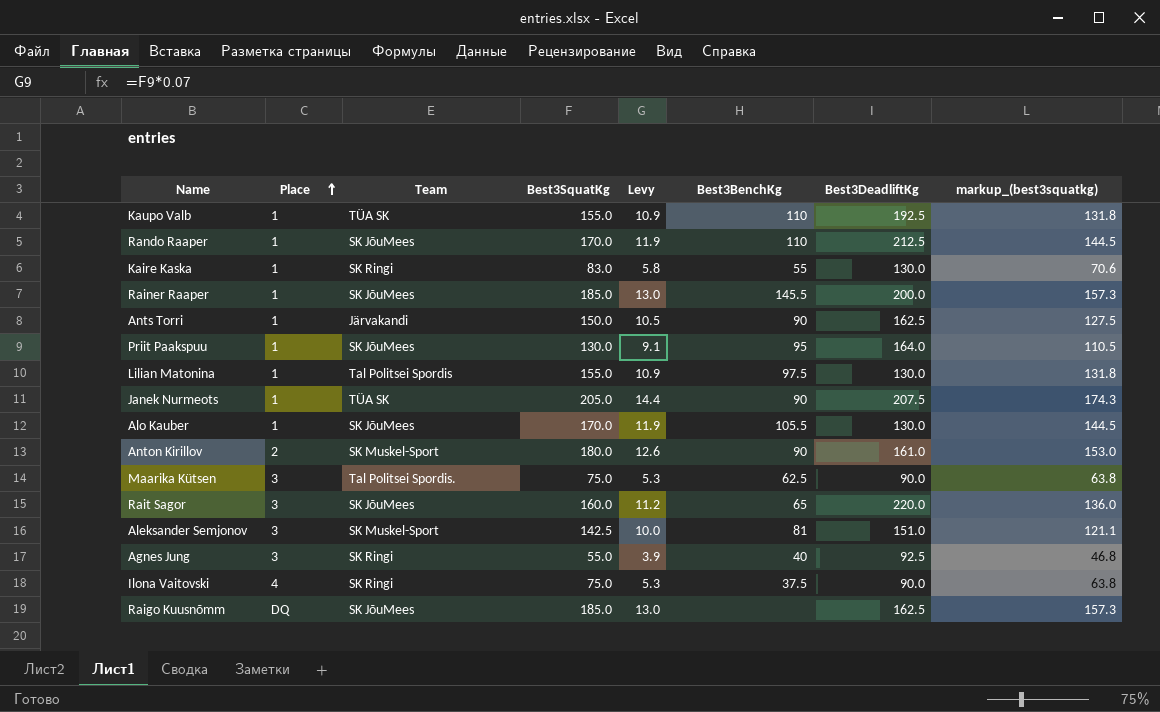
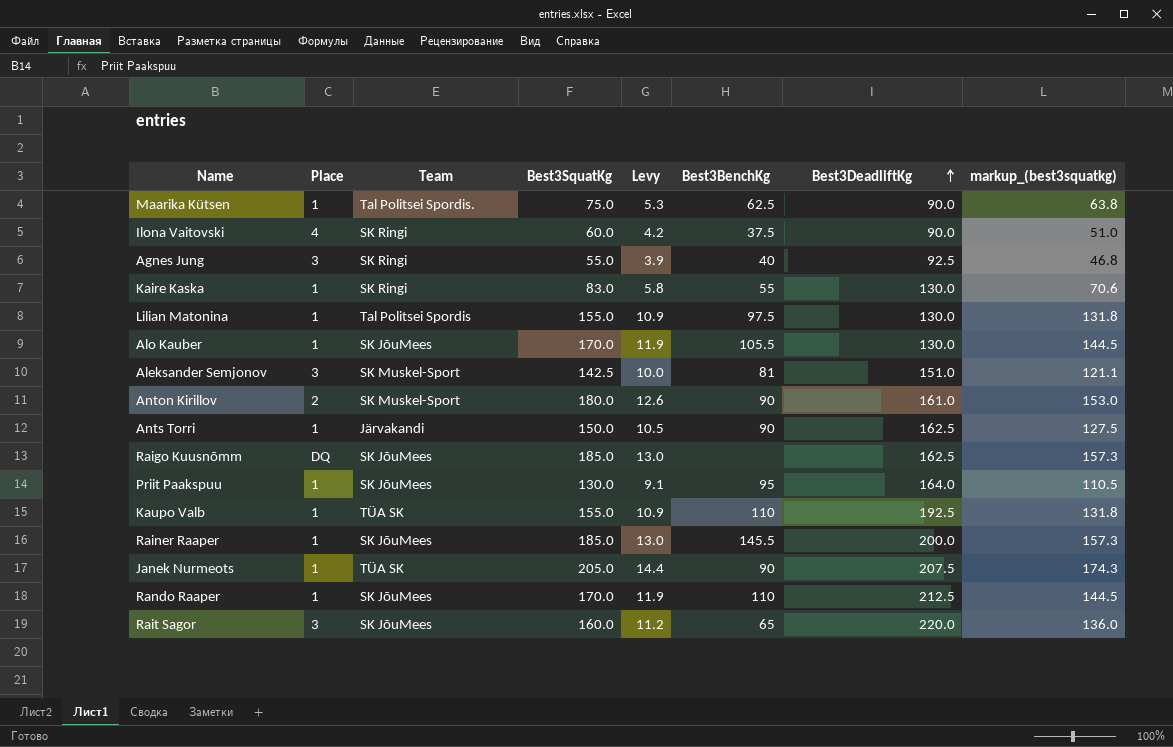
row order: Place ascending -> Best3DeadliftKg ascending
Maarika Kütsen | Place: 3 -> 1
Ilona Vaitovski | Best3SquatKg: 75.0 -> 60.0
Ilona Vaitovski | Levy: 5.3 -> 4.2
Ilona Vaitovski | markup_(best3squatkg): 63.8 -> 51.0

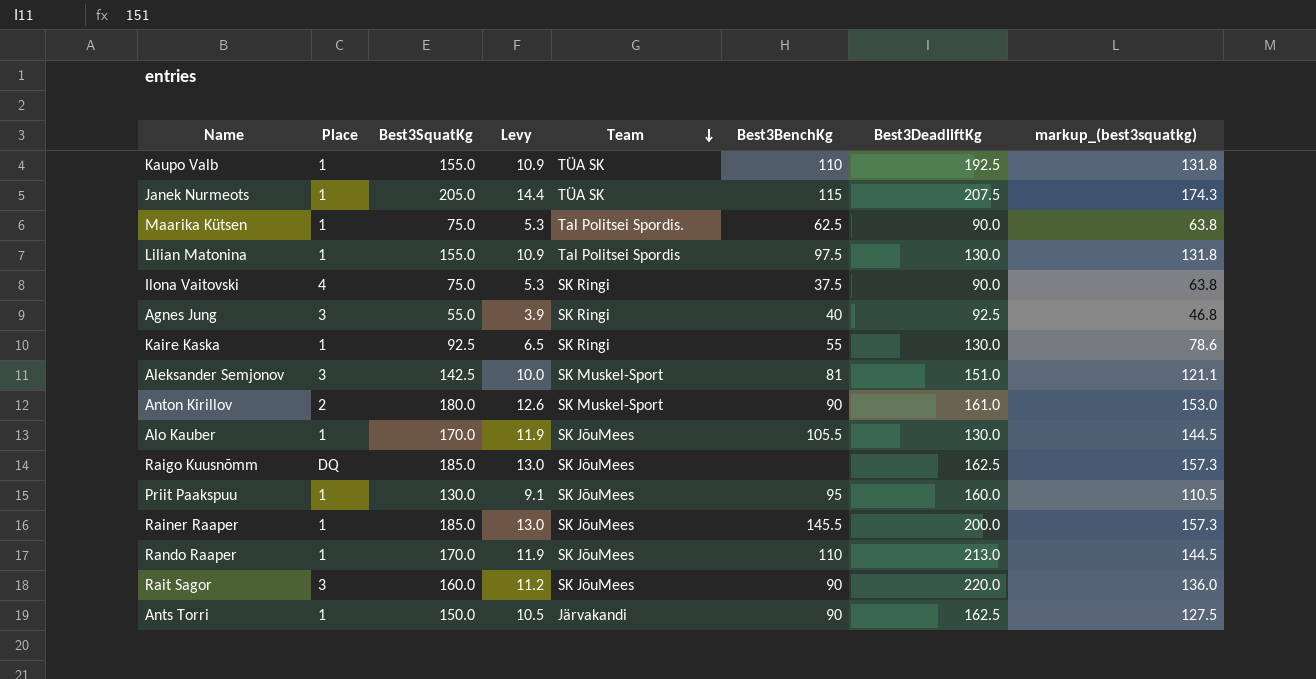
row order: Best3DeadliftKg ascending -> Team descending
column Team | position: 3 -> 5
Janek Nurmeots | Best3BenchKg: 90 -> 115
Ilona Vaitovski | Best3SquatKg: 60.0 -> 75.0
Ilona Vaitovski | Levy: 4.2 -> 5.3
Ilona Vaitovski | markup_(best3squatkg): 51.0 -> 63.8
Kaire Kaska | Best3SquatKg: 83.0 -> 92.5
Kaire Kaska | Levy: 5.8 -> 6.5
Kaire Kaska | markup_(best3squatkg): 70.6 -> 78.6
Priit Paakspuu | Best3DeadliftKg: 164.0 -> 160.0
Rando Raaper | Best3DeadliftKg: 212.5 -> 213.0
Rait Sagor | Best3BenchKg: 65 -> 90

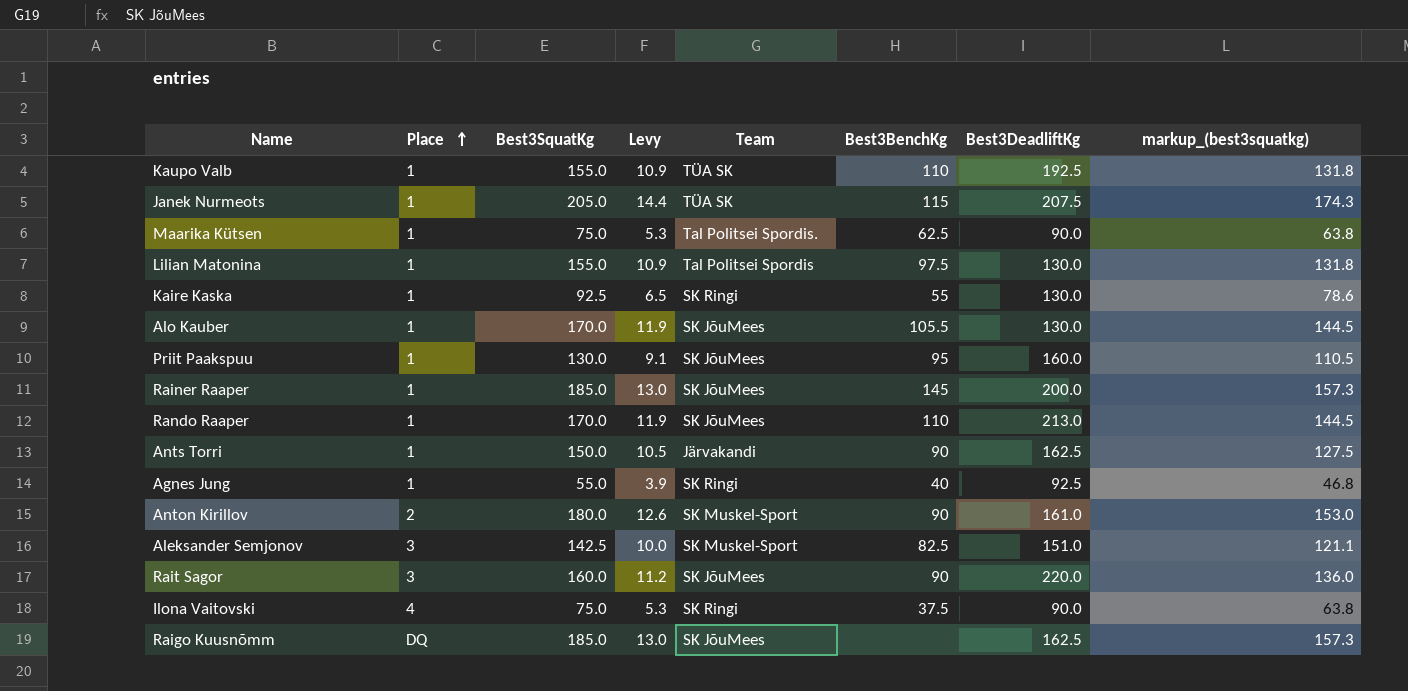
row order: Team descending -> Place ascending
Rainer Raaper | Best3BenchKg: 145.5 -> 145
Agnes Jung | Place: 3 -> 1
Aleksander Semjonov | Best3BenchKg: 81 -> 82.5

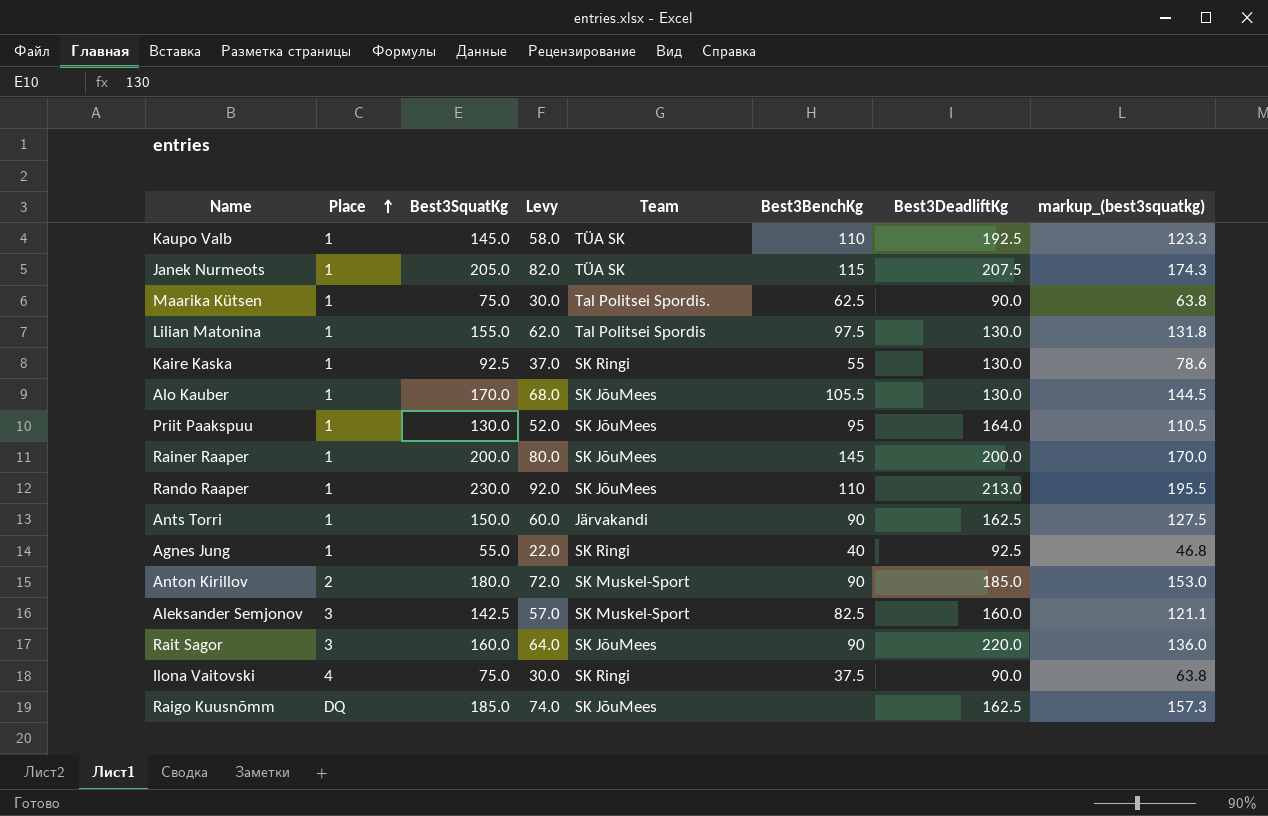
column Levy | formula: [Best3SquatKg] * 0.07 -> [Best3SquatKg] * 0.4
Kaupo Valb | Best3SquatKg: 155.0 -> 145.0
Kaupo Valb | markup_(best3squatkg): 131.8 -> 123.3
Priit Paakspuu | Best3DeadliftKg: 160.0 -> 164.0
Rainer Raaper | Best3SquatKg: 185.0 -> 200.0
Rainer Raaper | markup_(best3squatkg): 157.3 -> 170.0
Rando Raaper | Best3SquatKg: 170.0 -> 230.0
Rando Raaper | markup_(best3squatkg): 144.5 -> 195.5
Anton Kirillov | Best3DeadliftKg: 161.0 -> 185.0
Aleksander Semjonov | Best3DeadliftKg: 151.0 -> 160.0

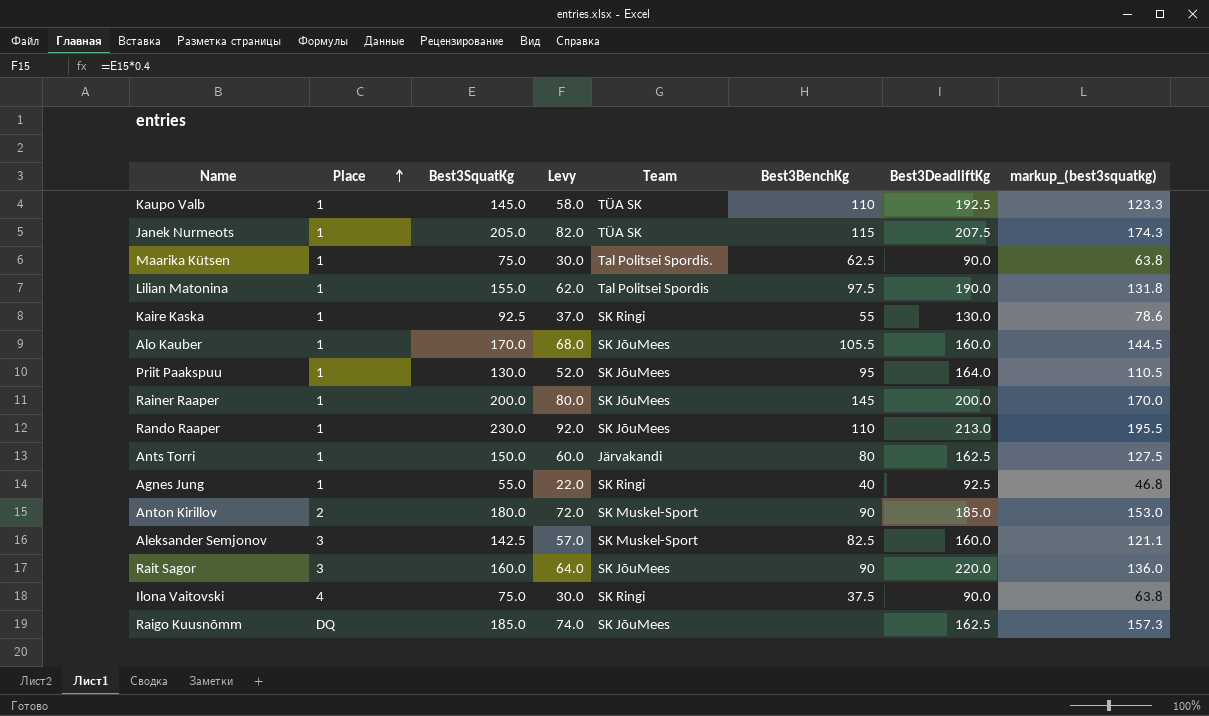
Lilian Matonina | Best3DeadliftKg: 130.0 -> 190.0
Alo Kauber | Best3DeadliftKg: 130.0 -> 160.0
Ants Torri | Best3BenchKg: 90 -> 80

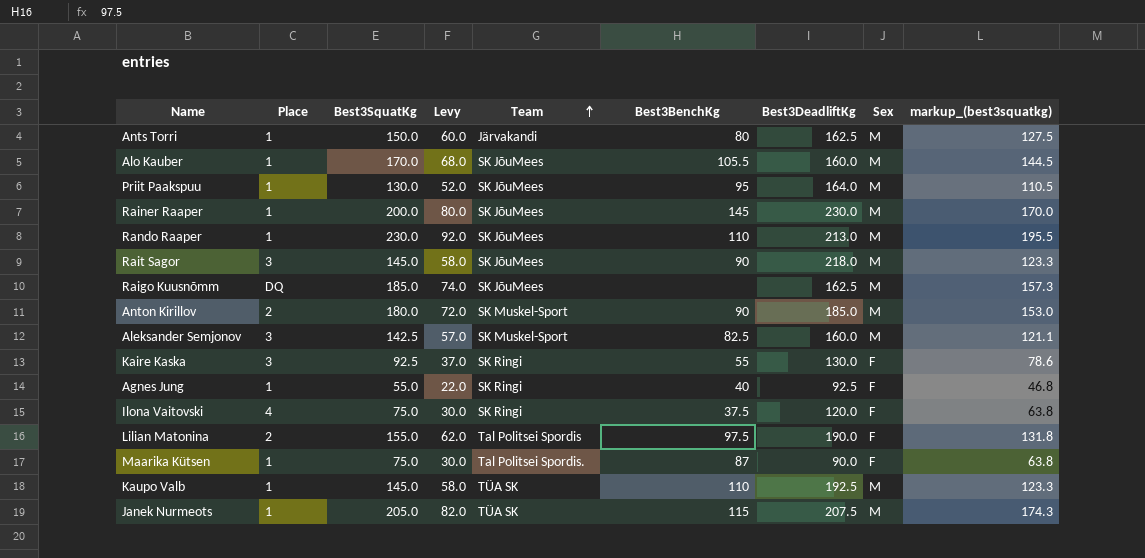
row order: Place ascending -> Team ascending
column Sex | position: none -> 8
Rainer Raaper | Best3DeadliftKg: 200.0 -> 230.0
Rait Sagor | Best3SquatKg: 160.0 -> 145.0
Rait Sagor | Levy: 64.0 -> 58.0
Rait Sagor | Best3DeadliftKg: 220.0 -> 218.0
Rait Sagor | markup_(best3squatkg): 136.0 -> 123.3
Kaire Kaska | Place: 1 -> 3
Ilona Vaitovski | Best3DeadliftKg: 90.0 -> 120.0
Lilian Matonina | Place: 1 -> 2
Maarika Kütsen | Best3BenchKg: 62.5 -> 87

